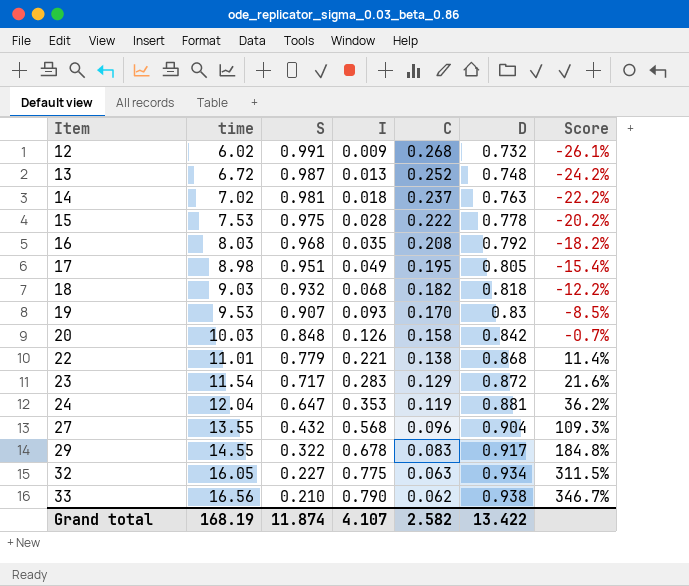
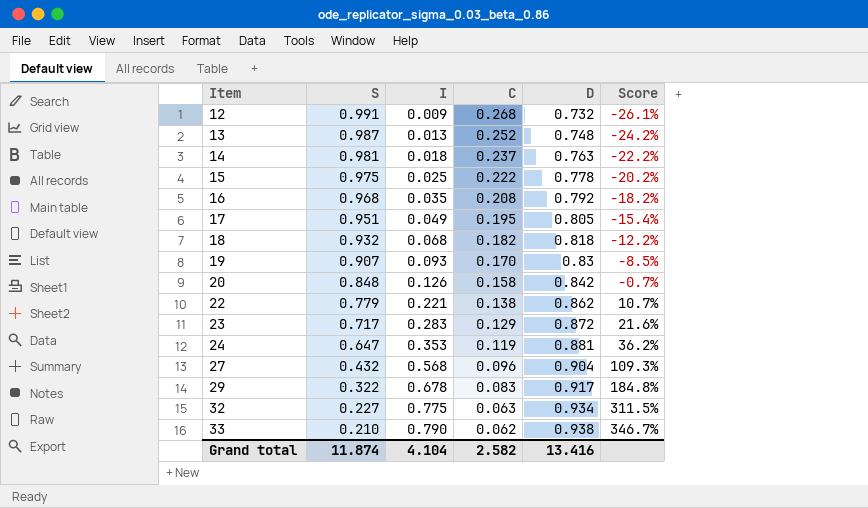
column time | position: 2 -> none
15 | I: 0.028 -> 0.025
22 | D: 0.868 -> 0.862
22 | Score: 11.4% -> 10.7%
Grand total | I: 4.107 -> 4.104
Grand total | D: 13.422 -> 13.416

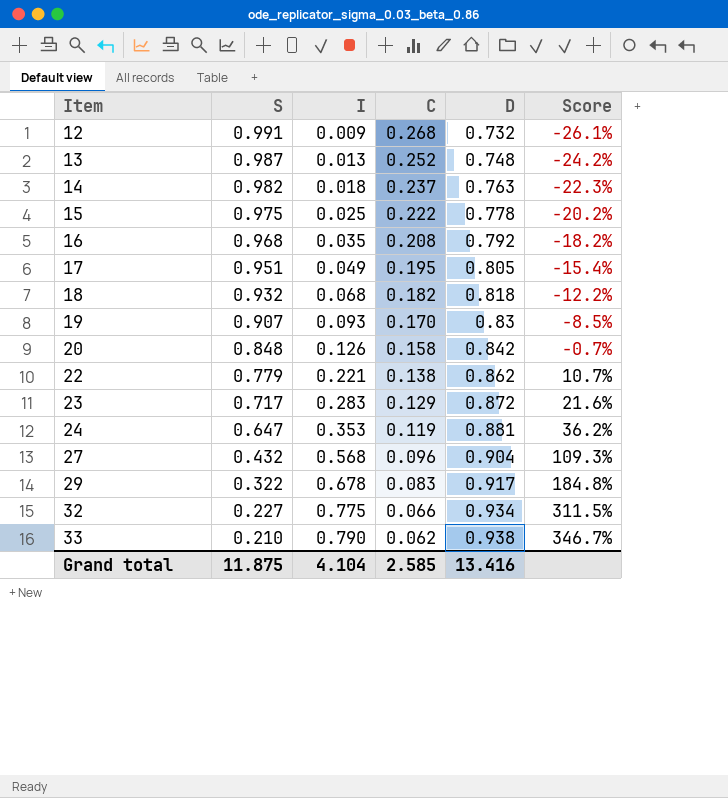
14 | S: 0.981 -> 0.982
14 | Score: -22.2% -> -22.3%
32 | C: 0.063 -> 0.066
Grand total | S: 11.874 -> 11.875
Grand total | C: 2.582 -> 2.585

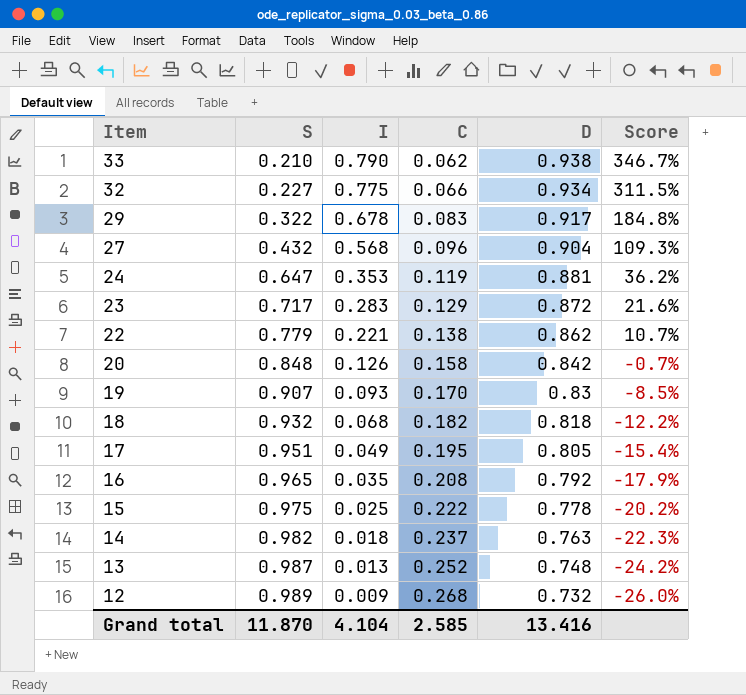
row order: Item ascending -> Item descending
16 | S: 0.968 -> 0.965
16 | Score: -18.2% -> -17.9%
12 | S: 0.991 -> 0.989
12 | Score: -26.1% -> -26.0%
Grand total | S: 11.875 -> 11.870

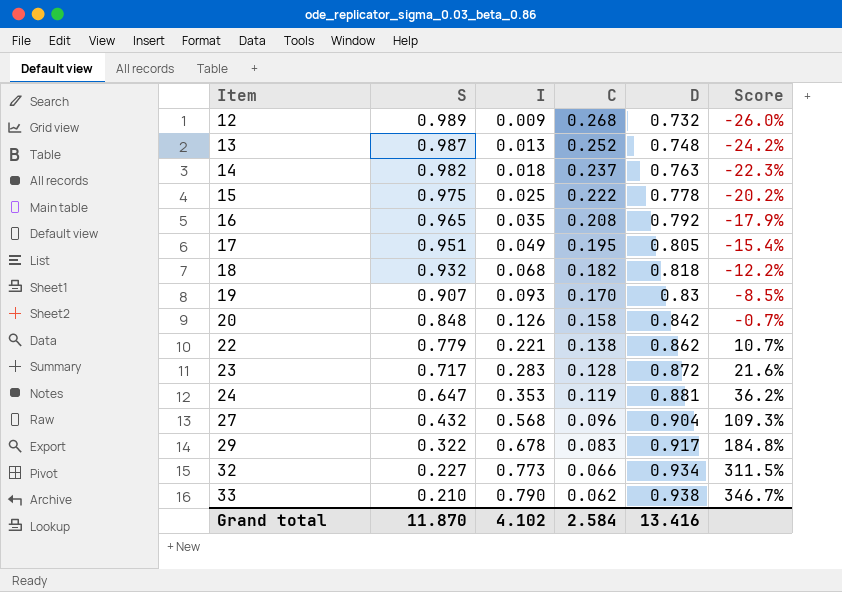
row order: Item descending -> Item ascending
23 | C: 0.129 -> 0.128
32 | I: 0.775 -> 0.773
Grand total | I: 4.104 -> 4.102
Grand total | C: 2.585 -> 2.584

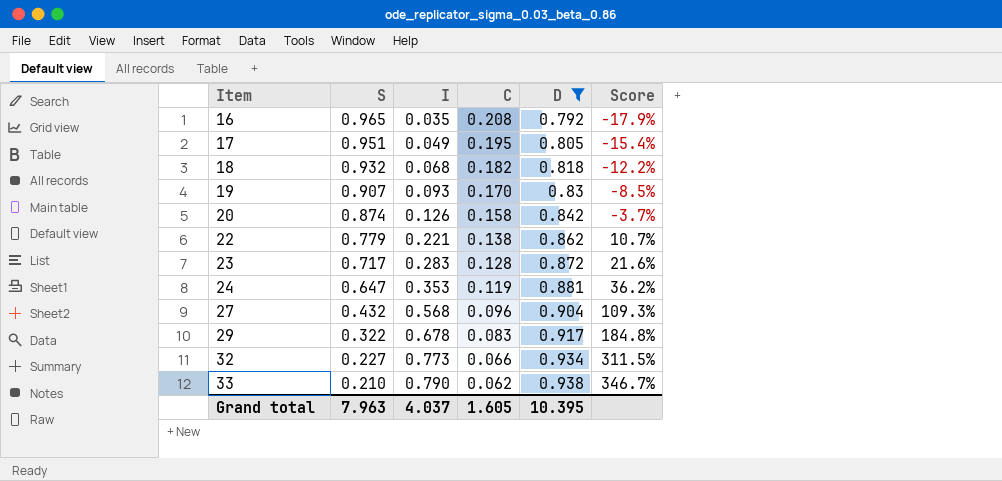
filter: none -> D >= 0.792
20 | S: 0.848 -> 0.874
20 | Score: -0.7% -> -3.7%
Grand total | S: 11.870 -> 7.963
Grand total | I: 4.102 -> 4.037
Grand total | C: 2.584 -> 1.605
Grand total | D: 13.416 -> 10.395

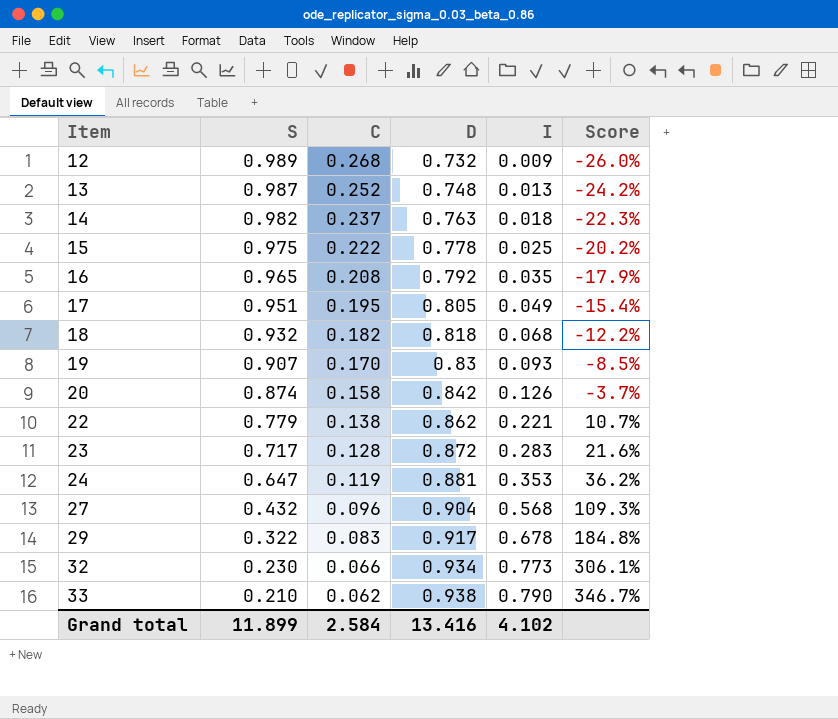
filter: D >= 0.792 -> none
column I | position: 3 -> 5
32 | S: 0.227 -> 0.230
32 | Score: 311.5% -> 306.1%
Grand total | S: 7.963 -> 11.899
Grand total | C: 1.605 -> 2.584
Grand total | D: 10.395 -> 13.416
Grand total | I: 4.037 -> 4.102

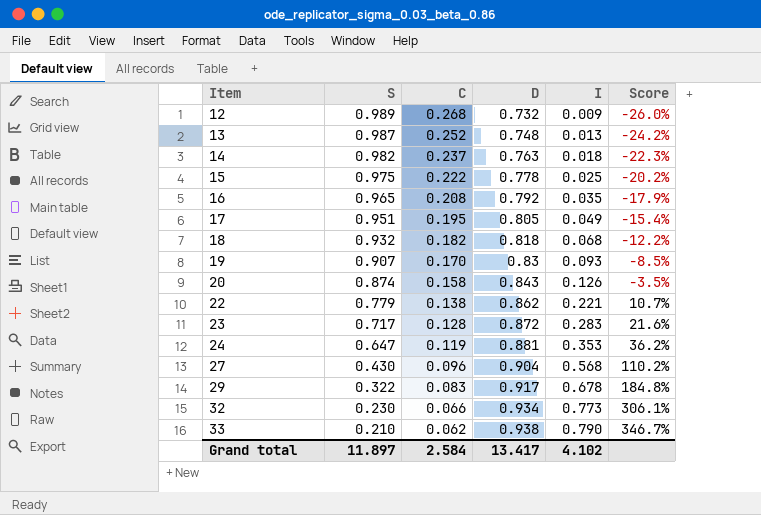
20 | D: 0.842 -> 0.843
20 | Score: -3.7% -> -3.5%
27 | S: 0.432 -> 0.430
27 | Score: 109.3% -> 110.2%
Grand total | S: 11.899 -> 11.897
Grand total | D: 13.416 -> 13.417

